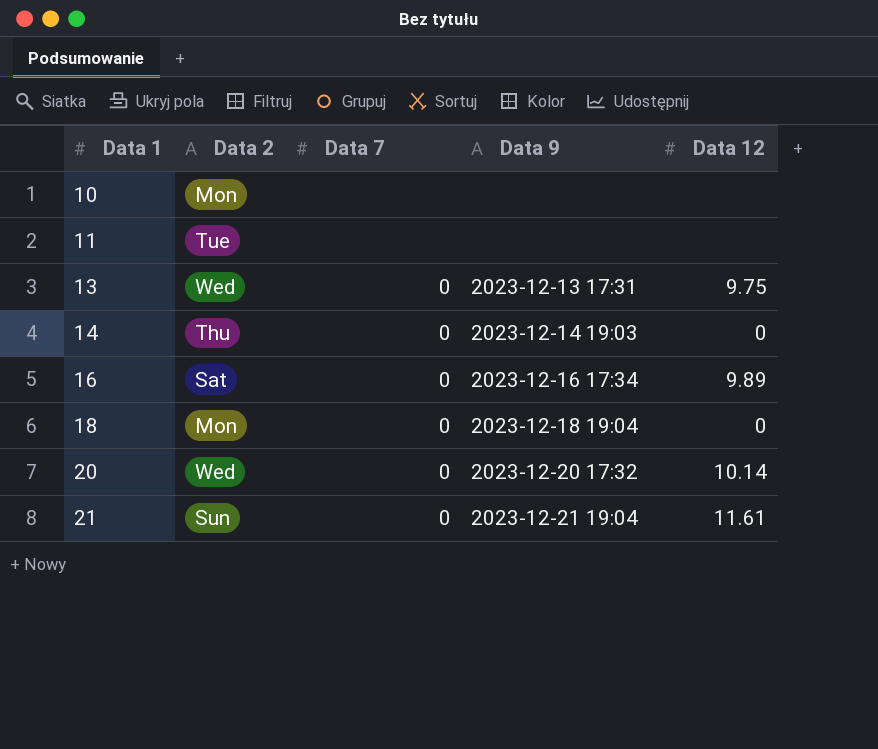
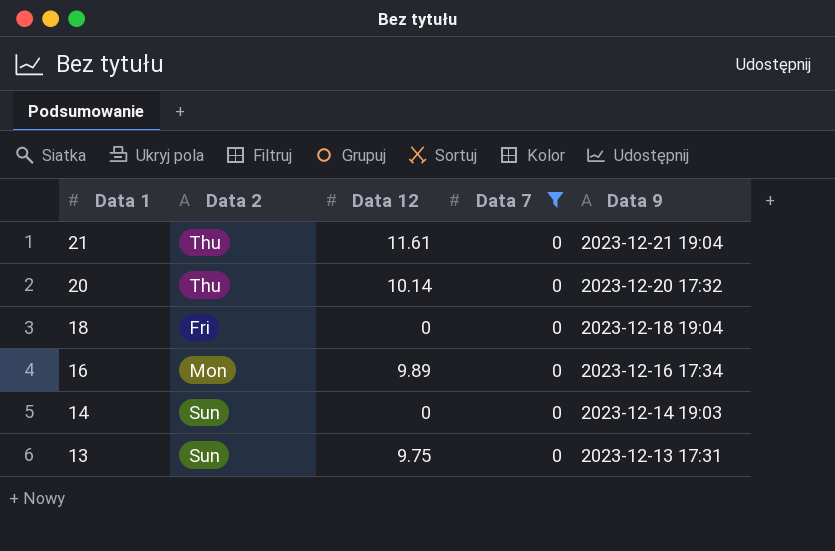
filter: none -> Data 7 = 0
row order: Data 1 ascending -> Data 1 descending
column Data 12 | position: 5 -> 3
21 | Data 2: Sun -> Thu
20 | Data 2: Wed -> Thu
18 | Data 2: Mon -> Fri
16 | Data 2: Sat -> Mon
14 | Data 2: Thu -> Sun
13 | Data 2: Wed -> Sun

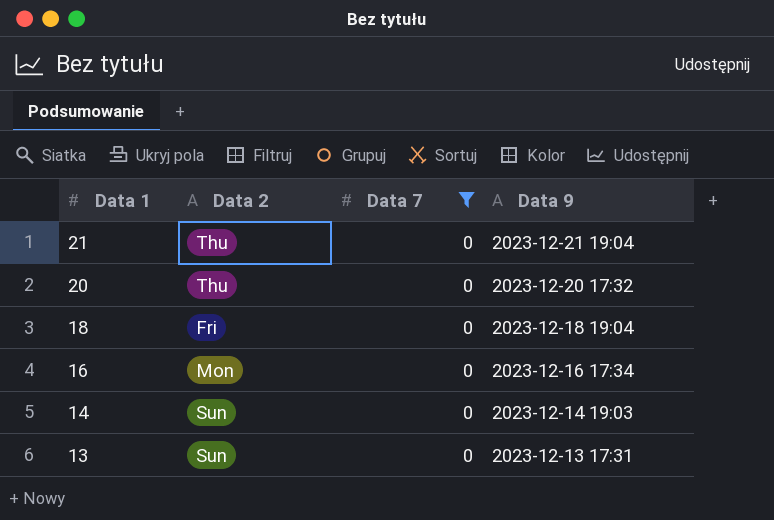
column Data 12 | position: 3 -> none

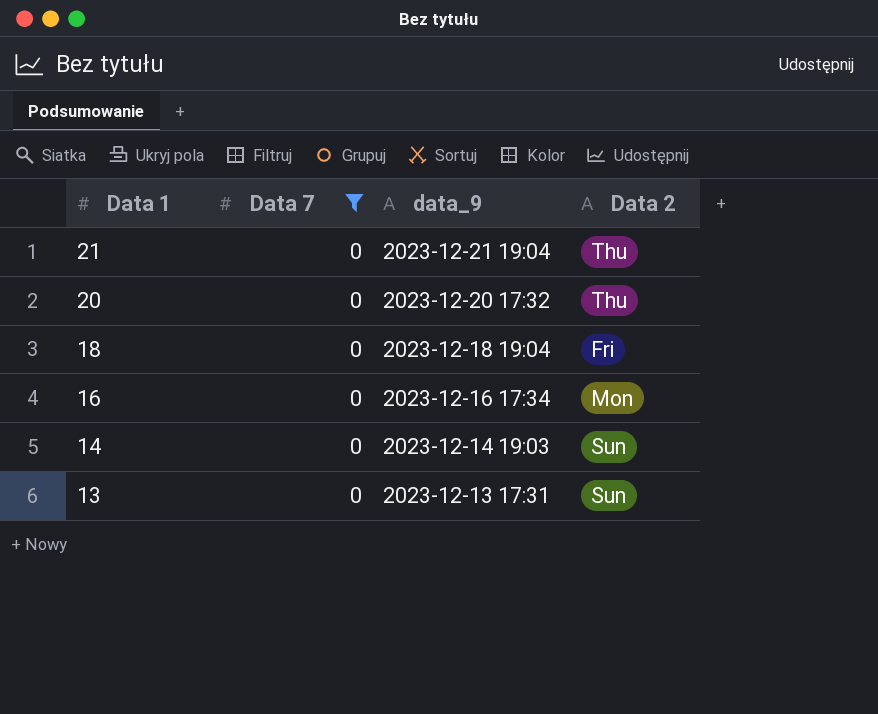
column name: Data 9 -> data_9
column Data 2 | position: 2 -> 4

